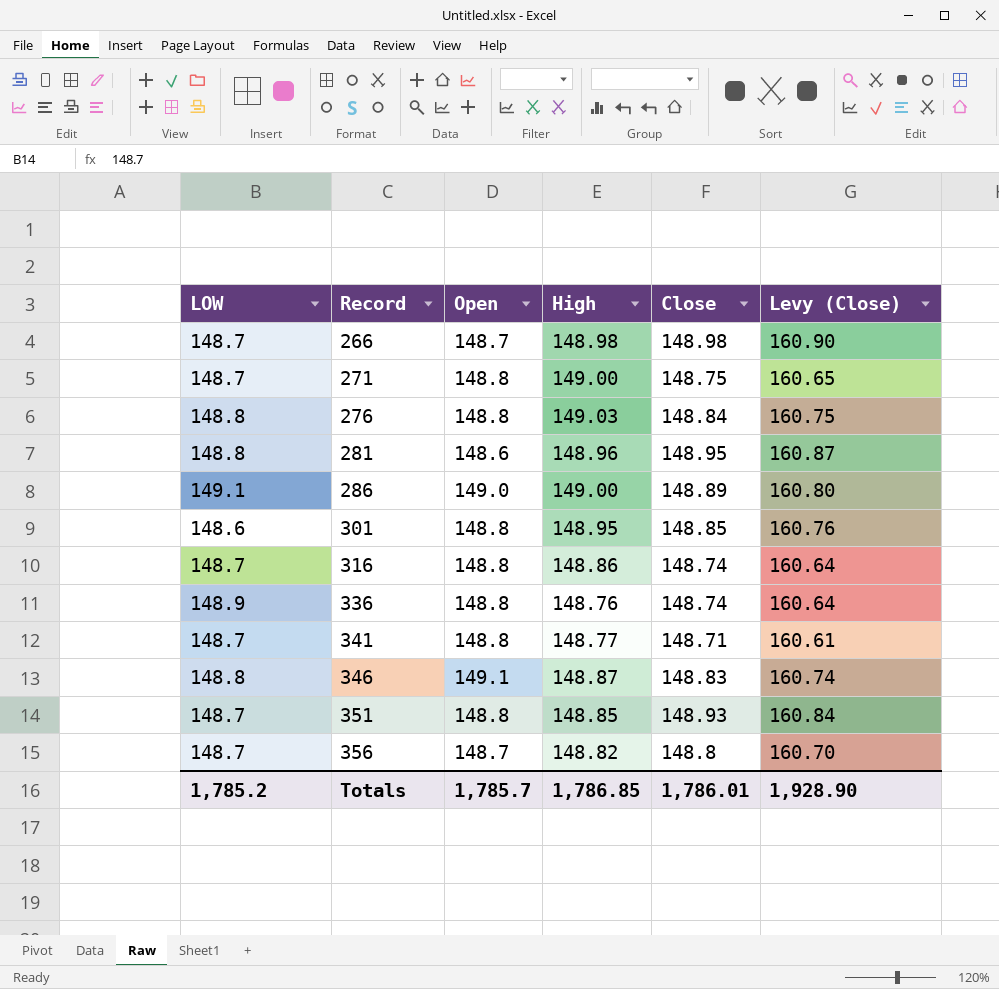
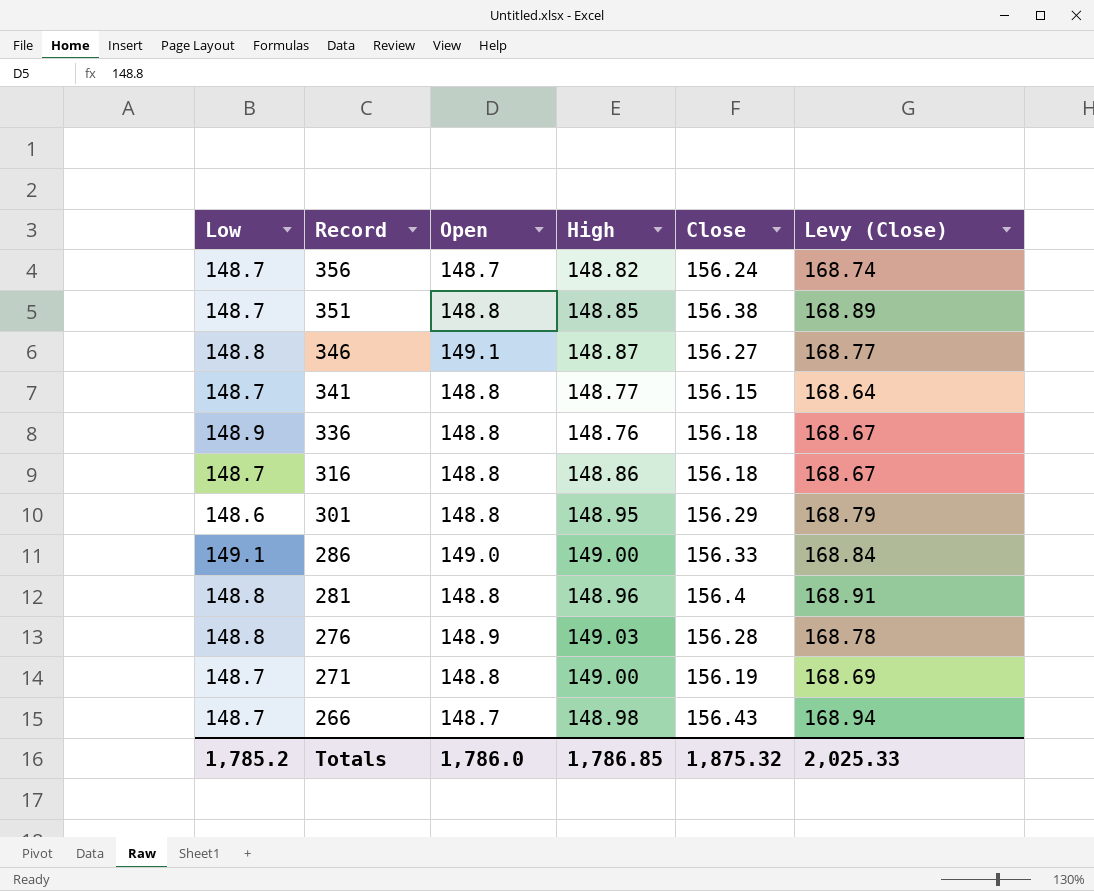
row order: Record ascending -> Record descending
column name: LOW -> Low
356 | Close: 148.8 -> 156.24
356 | Levy (Close): 160.70 -> 168.74
351 | Close: 148.93 -> 156.38
351 | Levy (Close): 160.84 -> 168.89
346 | Close: 148.83 -> 156.27
346 | Levy (Close): 160.74 -> 168.77
341 | Close: 148.71 -> 156.15
341 | Levy (Close): 160.61 -> 168.64
336 | Close: 148.74 -> 156.18
336 | Levy (Close): 160.64 -> 168.67
316 | Close: 148.74 -> 156.18
316 | Levy (Close): 160.64 -> 168.67
301 | Close: 148.85 -> 156.29
301 | Levy (Close): 160.76 -> 168.79
286 | Close: 148.89 -> 156.33
286 | Levy (Close): 160.80 -> 168.84
281 | Open: 148.6 -> 148.8
281 | Close: 148.95 -> 156.4
281 | Levy (Close): 160.87 -> 168.91
276 | Open: 148.8 -> 148.9
276 | Close: 148.84 -> 156.28
276 | Levy (Close): 160.75 -> 168.78
271 | Close: 148.75 -> 156.19
271 | Levy (Close): 160.65 -> 168.69
266 | Close: 148.98 -> 156.43
266 | Levy (Close): 160.90 -> 168.94
Totals | Open: 1,785.7 -> 1,786.0
Totals | Close: 1,786.01 -> 1,875.32
Totals | Levy (Close): 1,928.90 -> 2,025.33

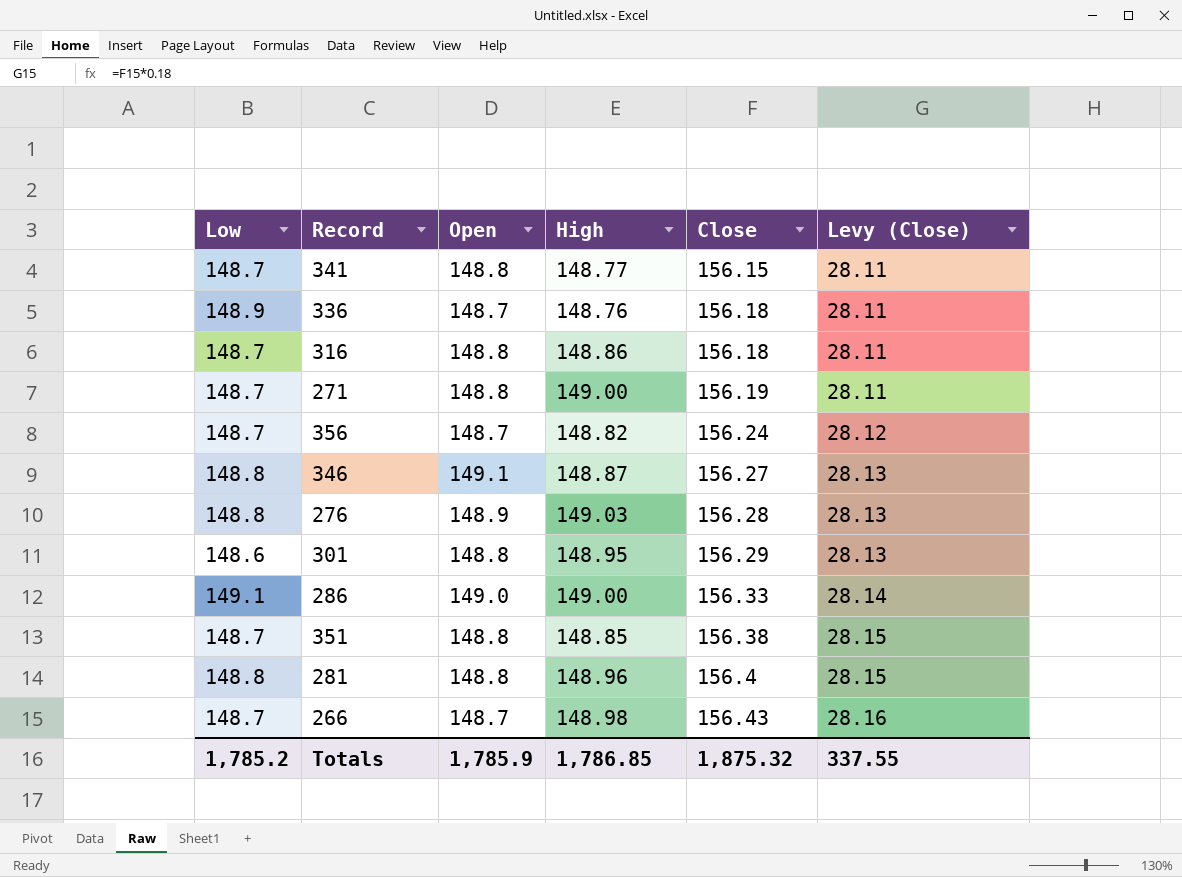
row order: Record descending -> Close ascending
column Levy (Close) | formula: [Close] * 1.08 -> [Close] * 0.18
336 | Open: 148.8 -> 148.7
Totals | Open: 1,786.0 -> 1,785.9
Totals | Levy (Close): 2,025.33 -> 337.55

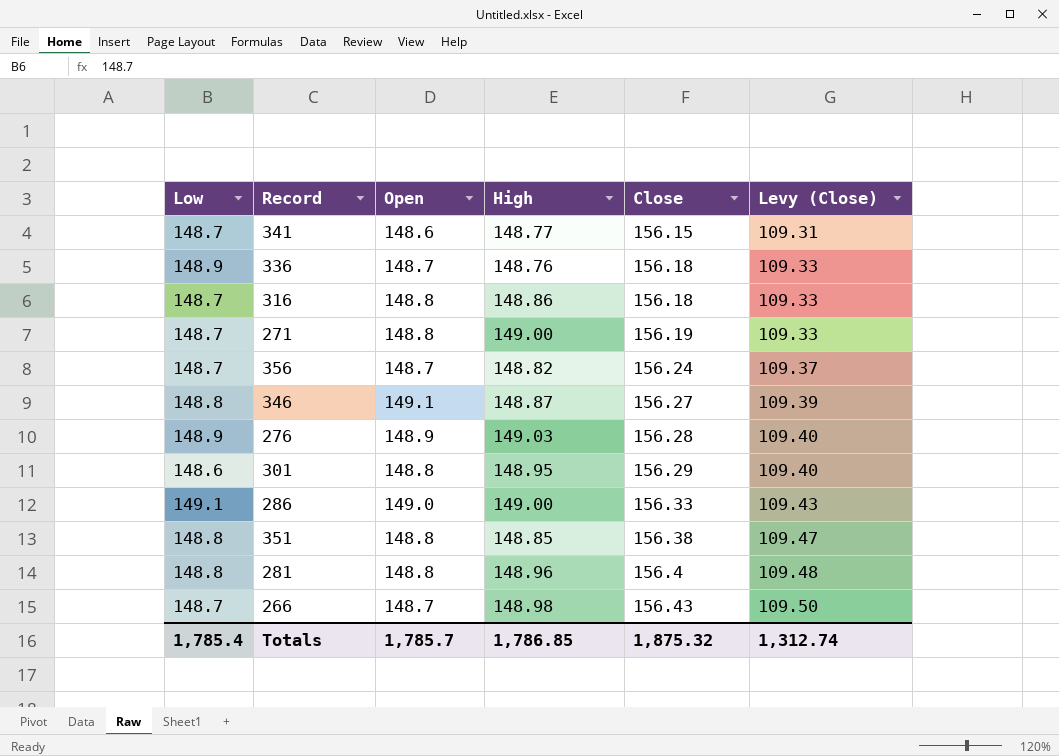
column Levy (Close) | formula: [Close] * 0.18 -> [Close] * 0.7
341 | Open: 148.8 -> 148.6
276 | Low: 148.8 -> 148.9
351 | Low: 148.7 -> 148.8
Totals | Low: 1,785.2 -> 1,785.4
Totals | Open: 1,785.9 -> 1,785.7
Totals | Levy (Close): 337.55 -> 1,312.74

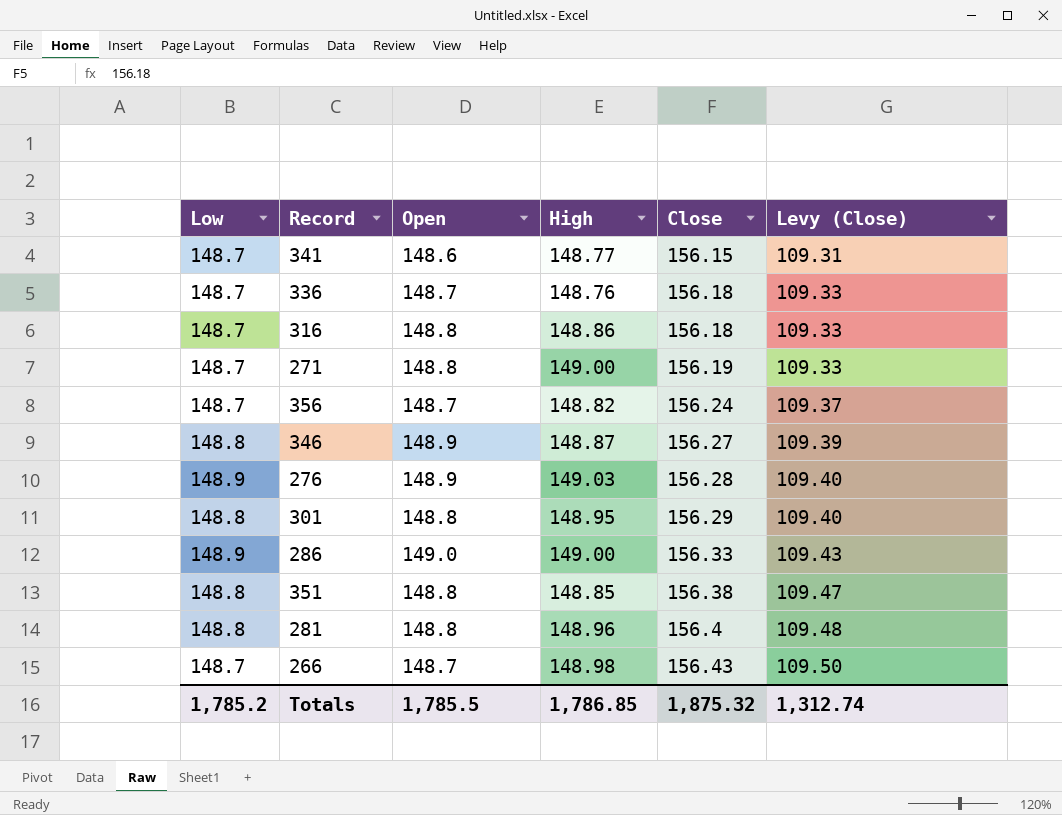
336 | Low: 148.9 -> 148.7
346 | Open: 149.1 -> 148.9
301 | Low: 148.6 -> 148.8
286 | Low: 149.1 -> 148.9
Totals | Low: 1,785.4 -> 1,785.2
Totals | Open: 1,785.7 -> 1,785.5

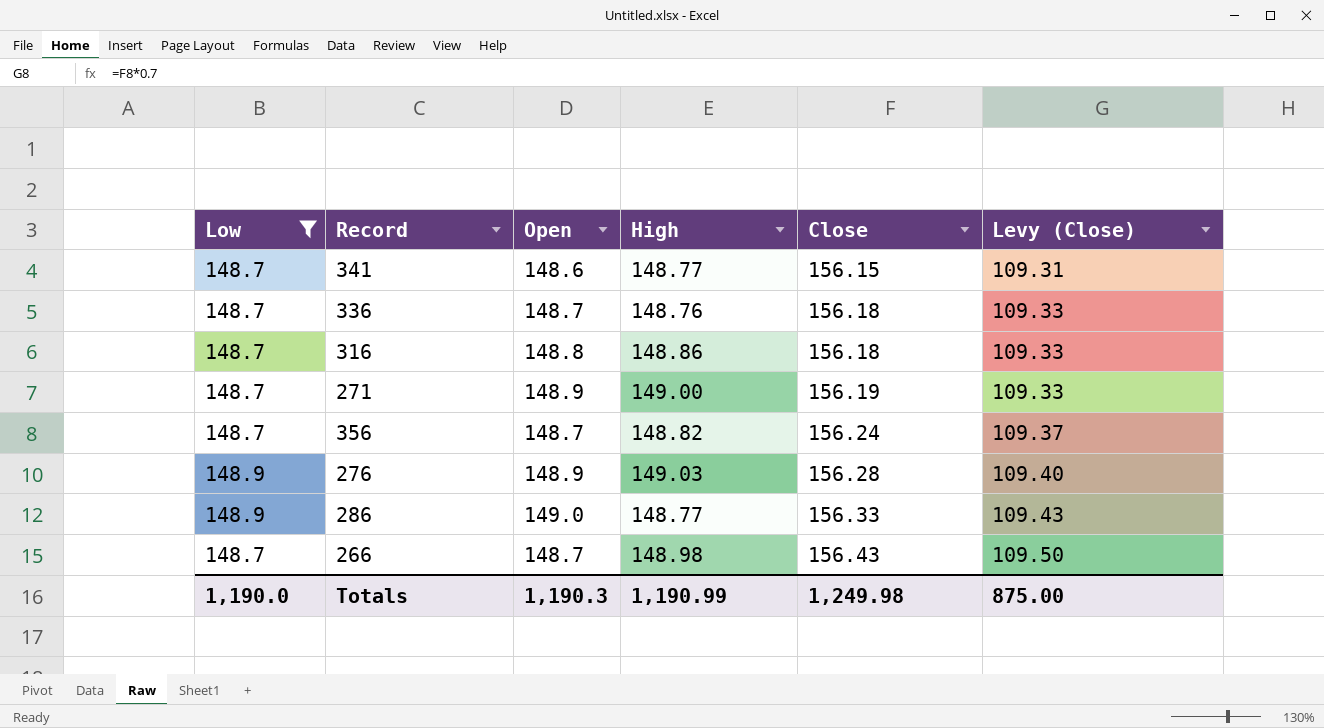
filter: none -> Low != 148.8
271 | Open: 148.8 -> 148.9
286 | High: 149.00 -> 148.77
Totals | Low: 1,785.2 -> 1,190.0
Totals | Open: 1,785.5 -> 1,190.3
Totals | High: 1,786.85 -> 1,190.99
Totals | Close: 1,875.32 -> 1,249.98
Totals | Levy (Close): 1,312.74 -> 875.00

